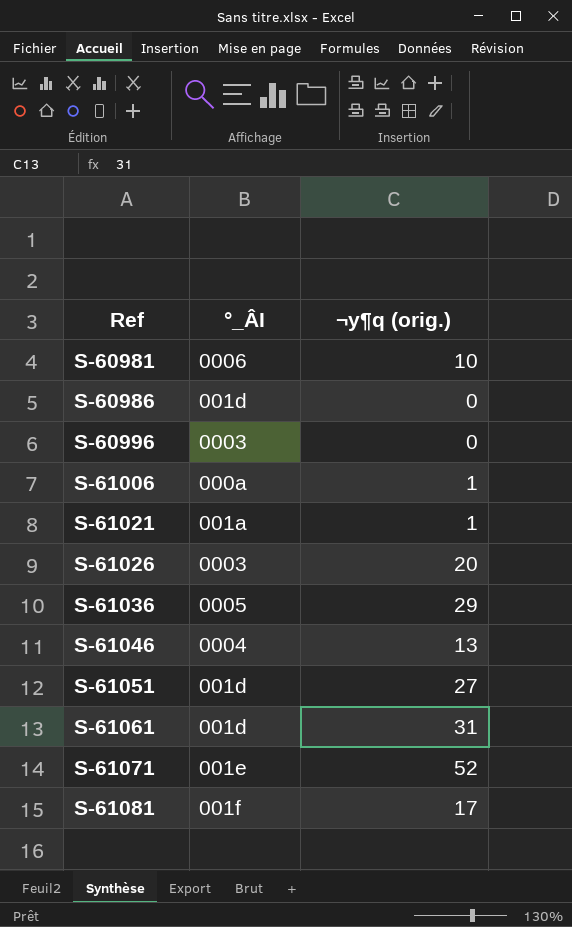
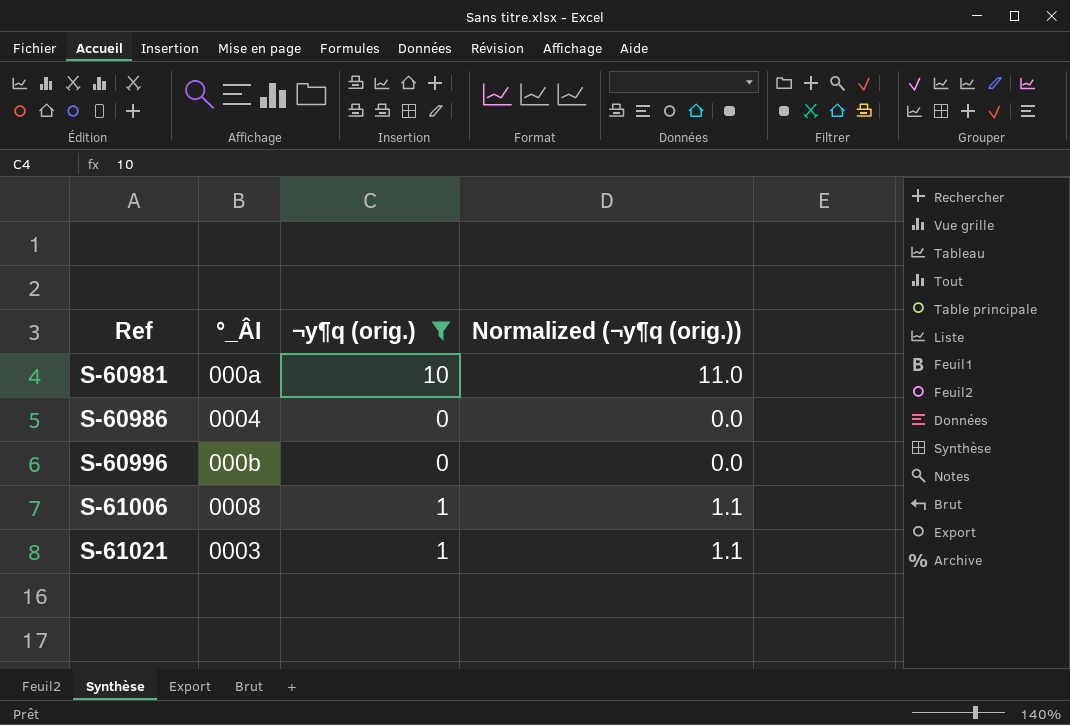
filter: none -> ¬y¶q (orig.) <= 10
column Normalized (¬y¶q (orig.)) | formula: none -> [¬y¶q (orig.)] * 1.1
S-60981 | °_ÂI: 0006 -> 000a
S-60986 | °_ÂI: 001d -> 0004
S-60996 | °_ÂI: 0003 -> 000b
S-61006 | °_ÂI: 000a -> 0008
S-61021 | °_ÂI: 001a -> 0003

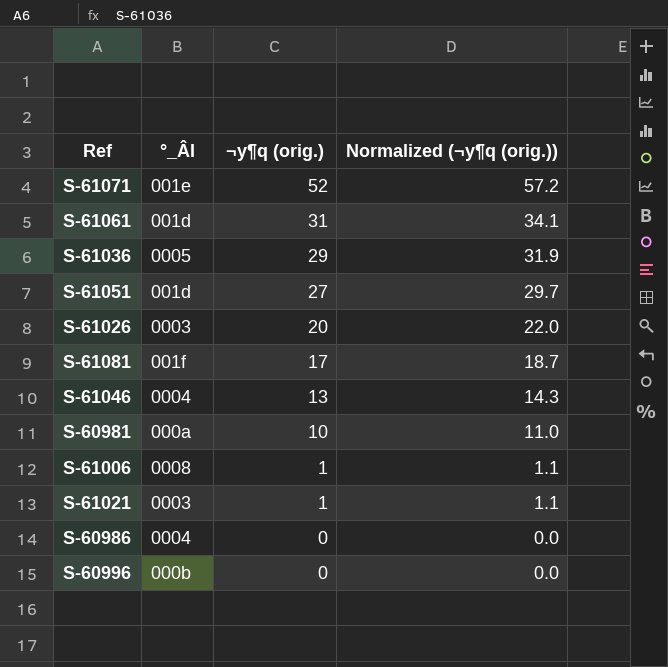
filter: ¬y¶q (orig.) <= 10 -> none
row order: Ref ascending -> ¬y¶q (orig.) descending

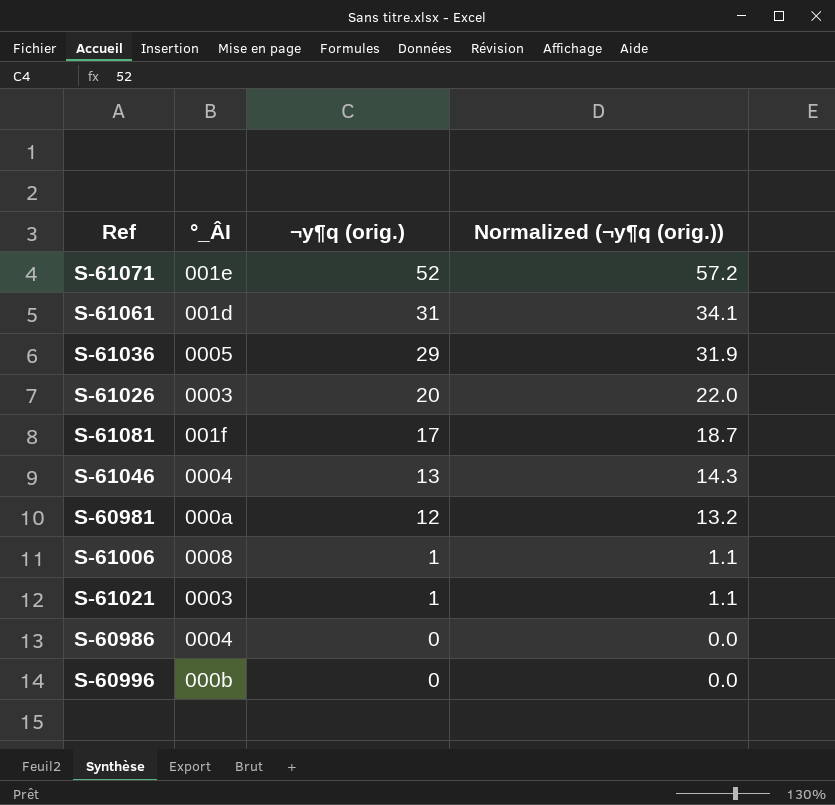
row S-61051: 001d | 27 | 29.7 -> none
S-60981 | ¬y¶q (orig.): 10 -> 12
S-60981 | Normalized (¬y¶q (orig.)): 11.0 -> 13.2

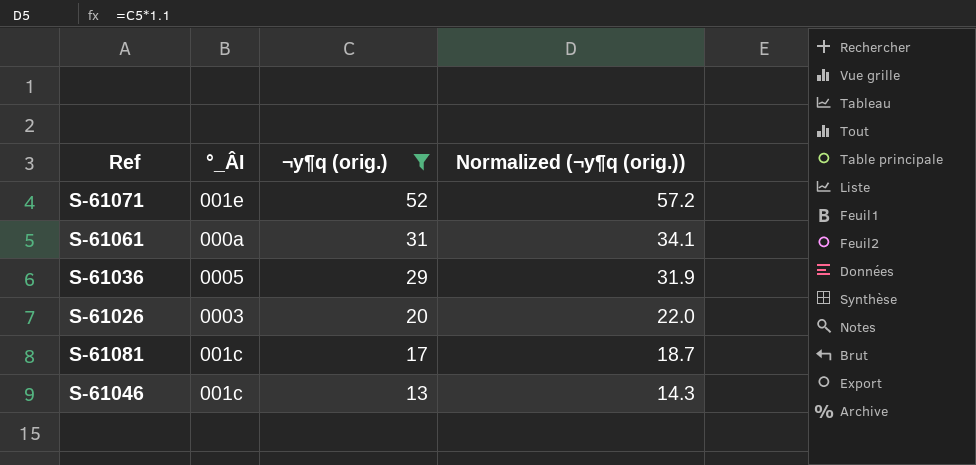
filter: none -> ¬y¶q (orig.) >= 13
S-61061 | °_ÂI: 001d -> 000a
S-61081 | °_ÂI: 001f -> 001c
S-61046 | °_ÂI: 0004 -> 001c

